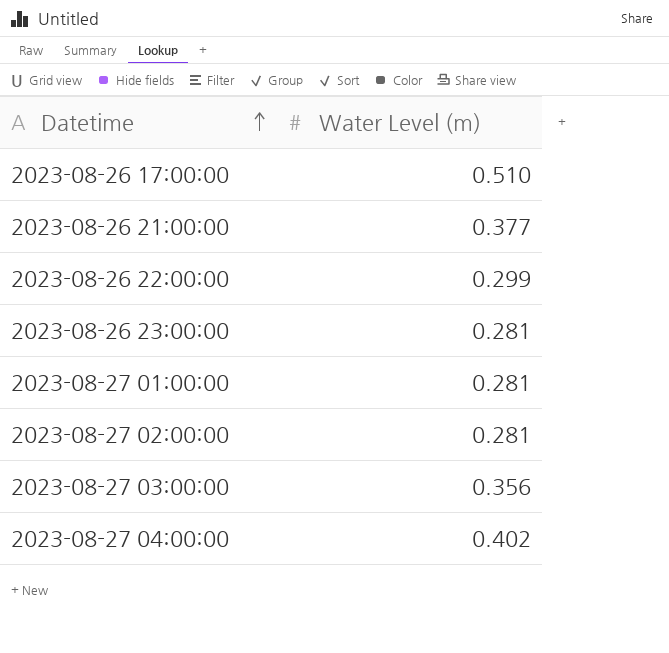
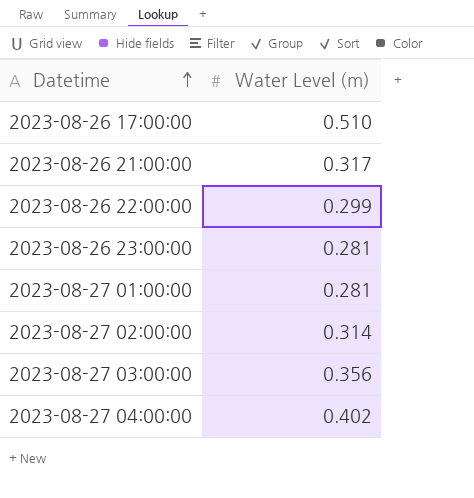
2023-08-26 21:00:00 | Water Level (m): 0.377 -> 0.317
2023-08-27 02:00:00 | Water Level (m): 0.281 -> 0.314

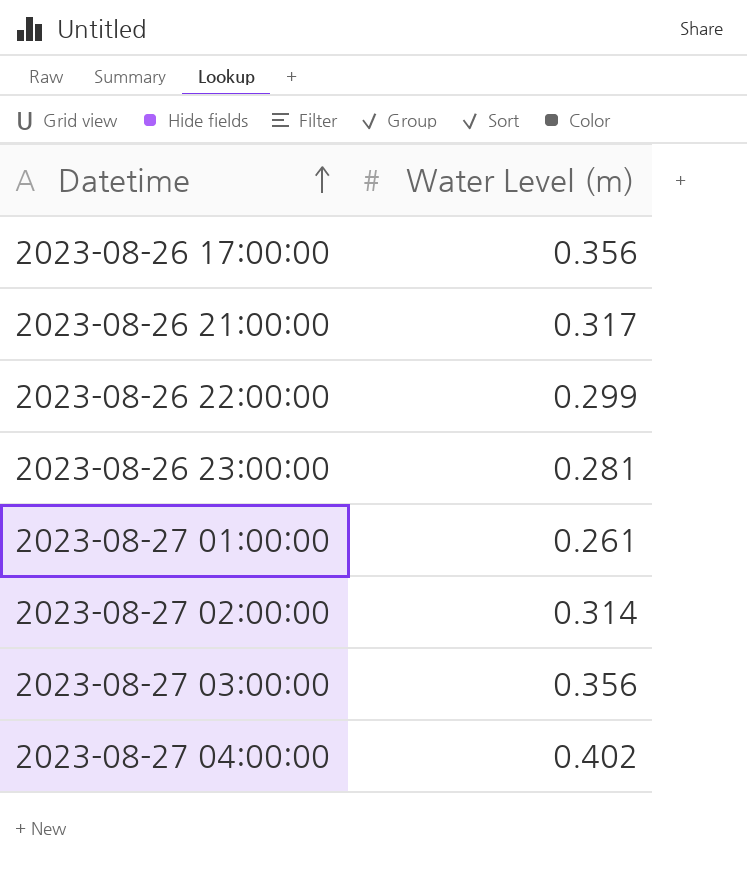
2023-08-26 17:00:00 | Water Level (m): 0.510 -> 0.356
2023-08-27 01:00:00 | Water Level (m): 0.281 -> 0.261

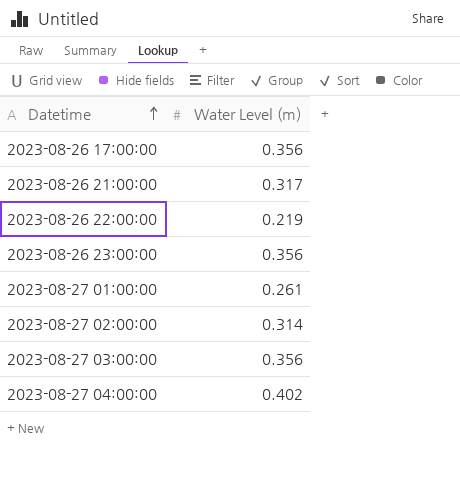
2023-08-26 22:00:00 | Water Level (m): 0.299 -> 0.219
2023-08-26 23:00:00 | Water Level (m): 0.281 -> 0.356

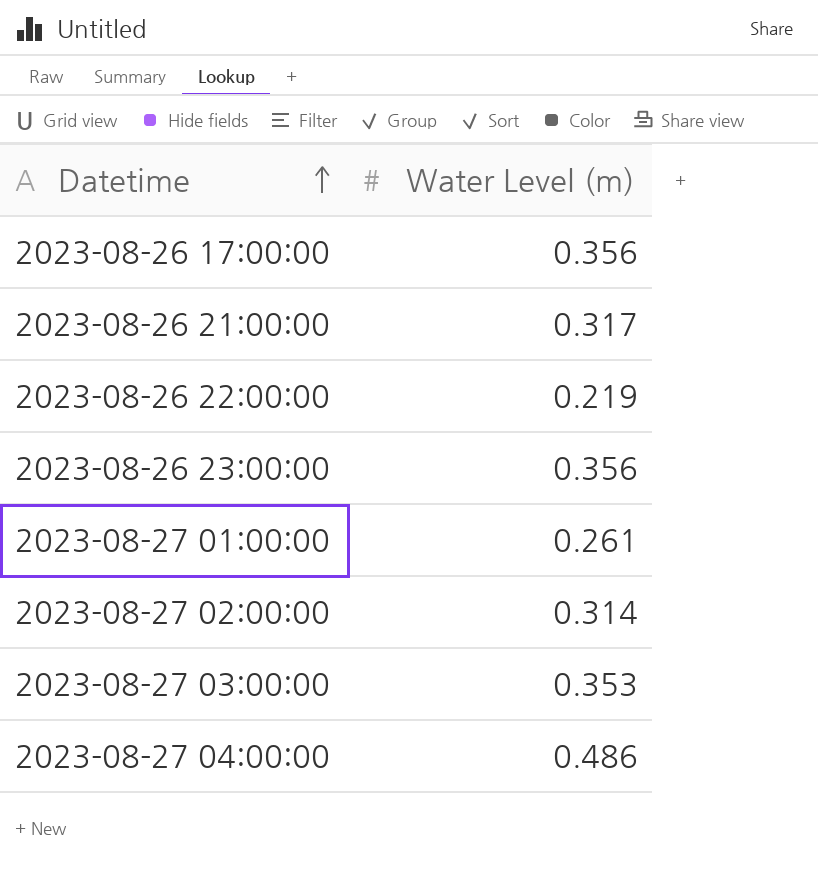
2023-08-27 03:00:00 | Water Level (m): 0.356 -> 0.353
2023-08-27 04:00:00 | Water Level (m): 0.402 -> 0.486

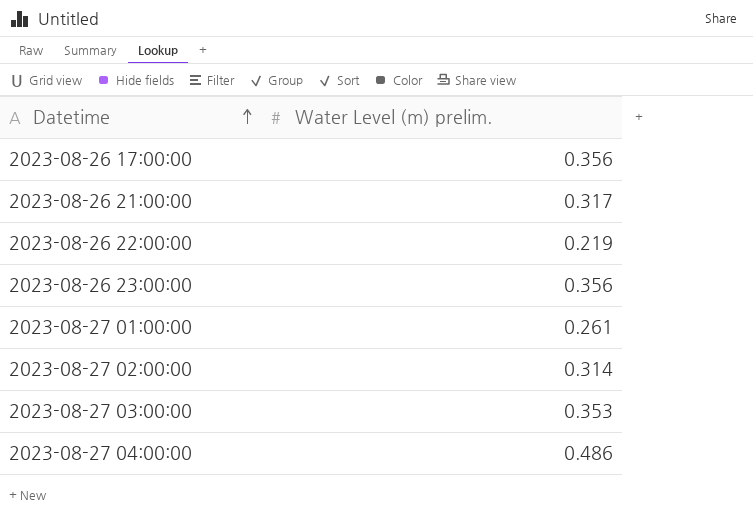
column name: Water Level (m) -> Water Level (m) prelim.

